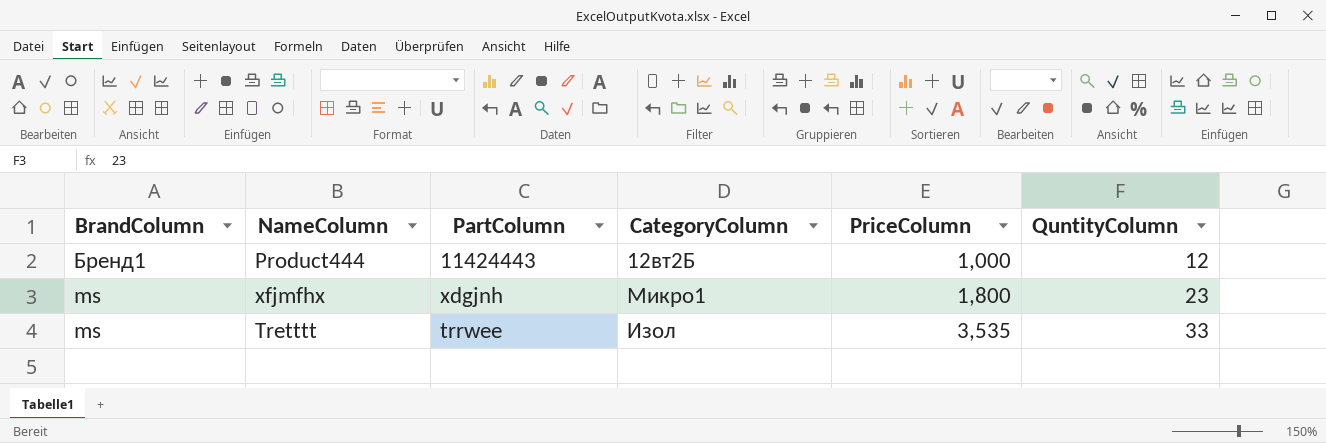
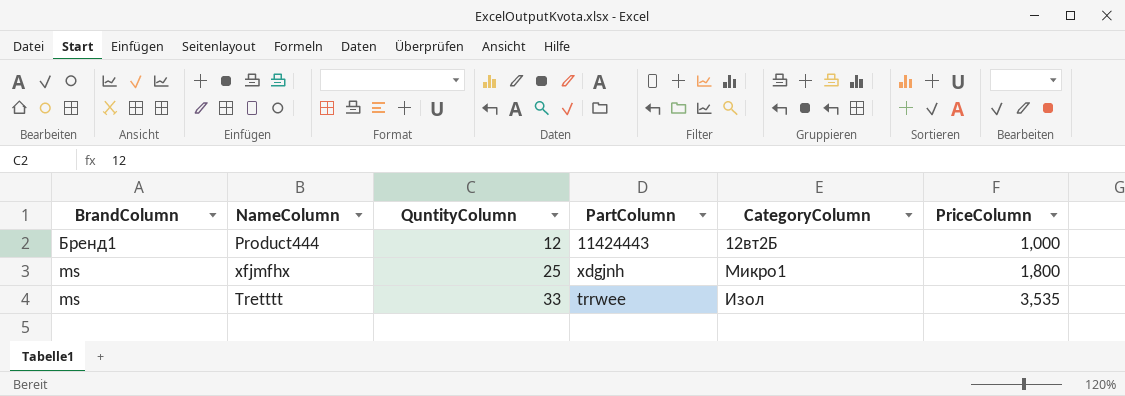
column QuntityColumn | position: 6 -> 3
xfjmfhx | QuntityColumn: 23 -> 25

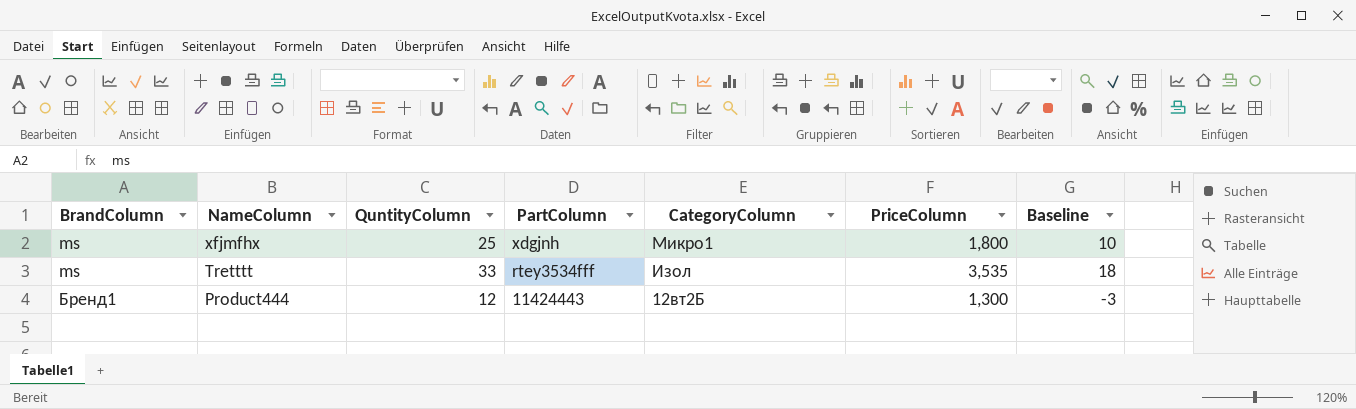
row order: BrandColumn descending -> BrandColumn ascending
column Baseline | formula: none -> [QuntityColumn] - 15
Tretttt | PartColumn: trrwee -> rtey3534fff
Product444 | PriceColumn: 1,000 -> 1,300

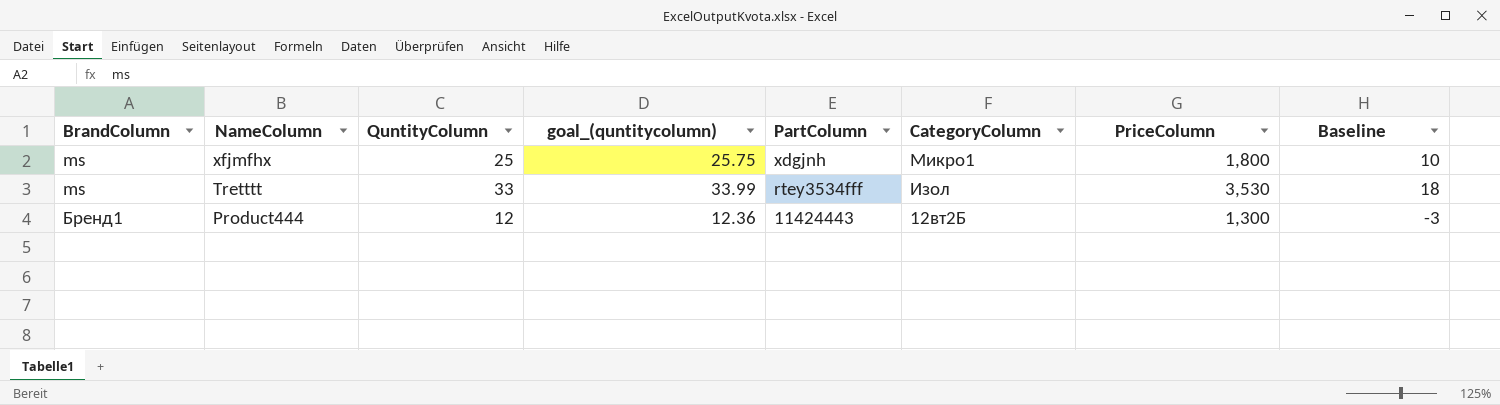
column goal_(quntitycolumn) | formula: none -> [QuntityColumn] * 1.03
Tretttt | PriceColumn: 3,535 -> 3,530

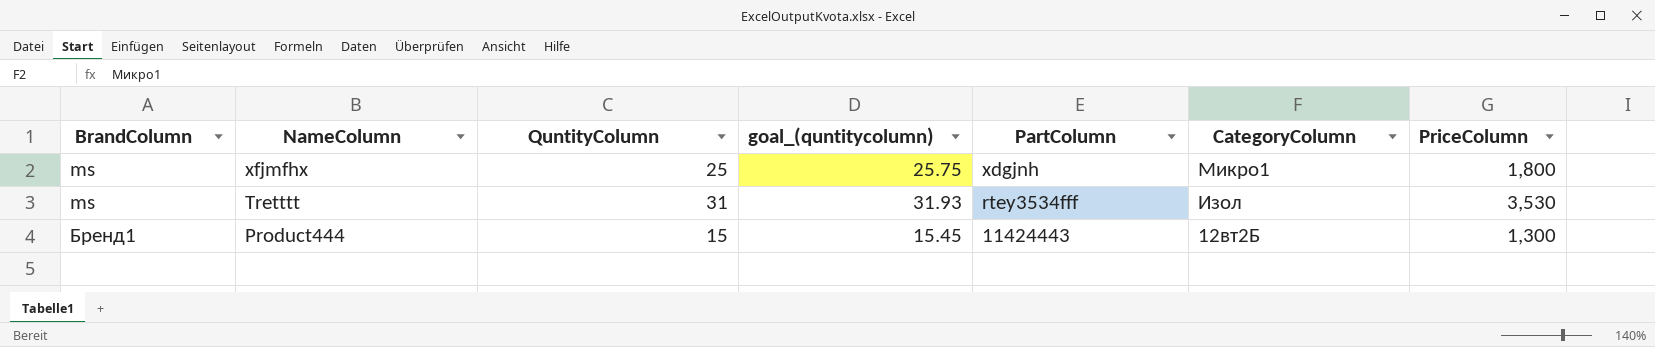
column Baseline | formula: [QuntityColumn] - 15 -> none
Tretttt | QuntityColumn: 33 -> 31
Tretttt | goal_(quntitycolumn): 33.99 -> 31.93
Product444 | QuntityColumn: 12 -> 15
Product444 | goal_(quntitycolumn): 12.36 -> 15.45

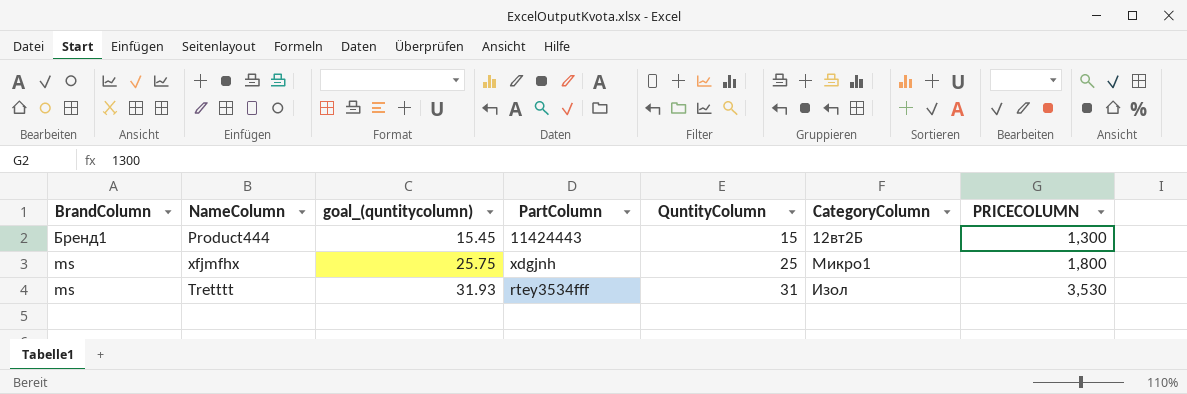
row order: BrandColumn ascending -> BrandColumn descending
column QuntityColumn | position: 3 -> 5
column name: PriceColumn -> PRICECOLUMN

